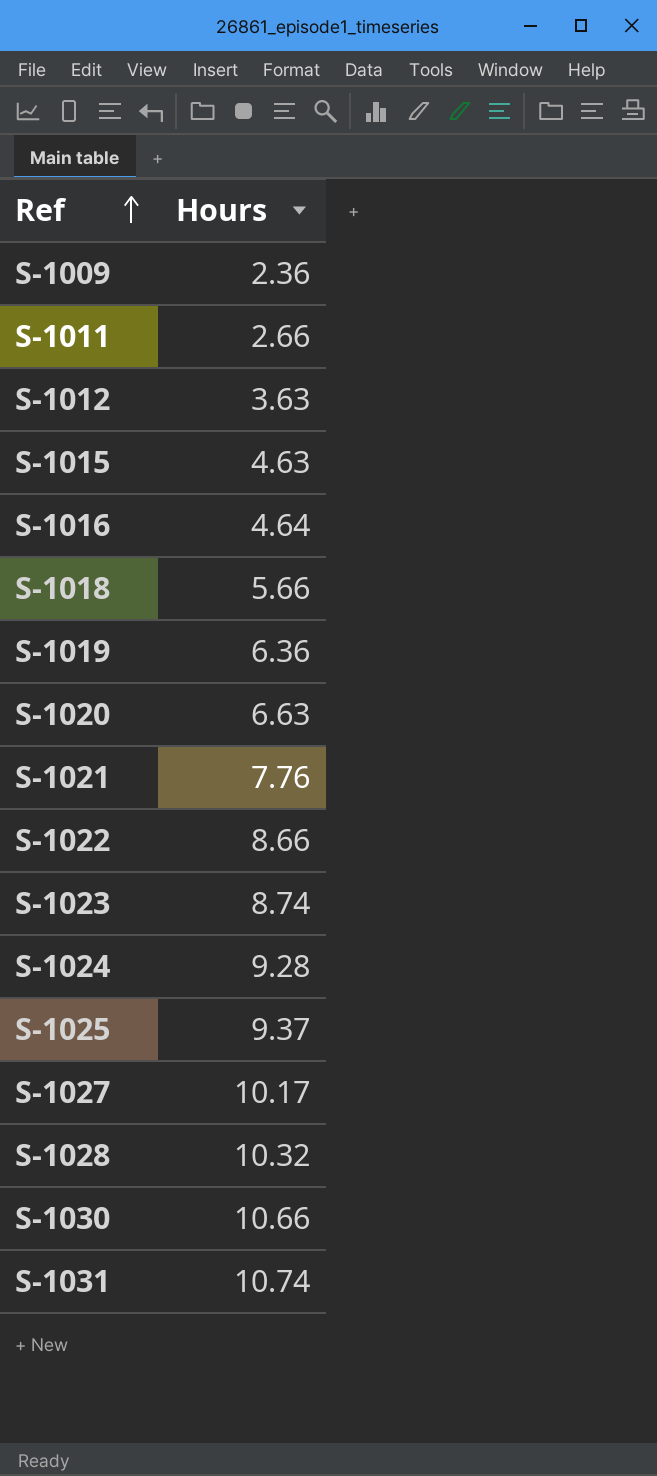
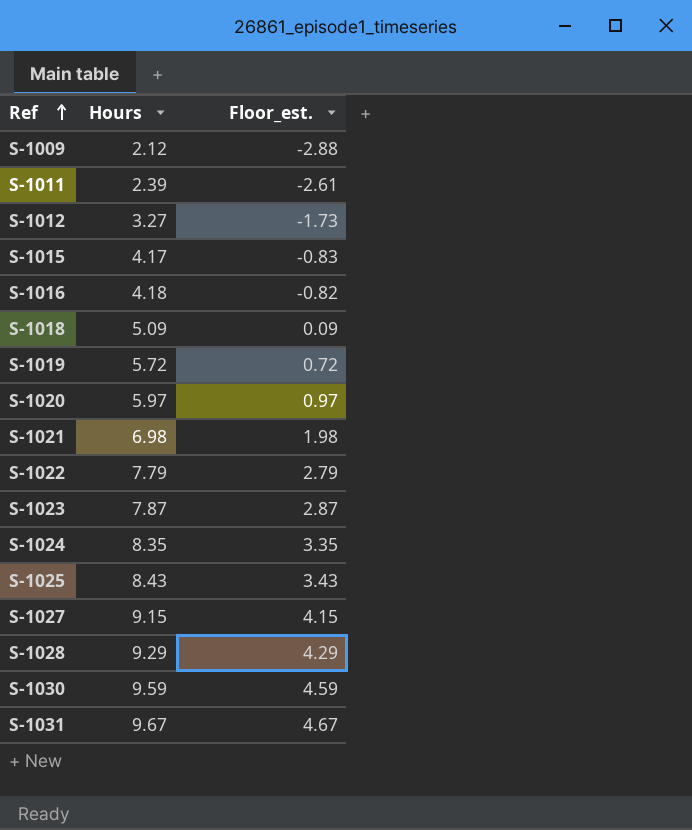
column Floor_est. | formula: none -> [Hours] - 5
S-1009 | Hours: 2.36 -> 2.12
S-1011 | Hours: 2.66 -> 2.39
S-1012 | Hours: 3.63 -> 3.27
S-1015 | Hours: 4.63 -> 4.17
S-1016 | Hours: 4.64 -> 4.18
S-1018 | Hours: 5.66 -> 5.09
S-1019 | Hours: 6.36 -> 5.72
S-1020 | Hours: 6.63 -> 5.97
S-1021 | Hours: 7.76 -> 6.98
S-1022 | Hours: 8.66 -> 7.79
S-1023 | Hours: 8.74 -> 7.87
S-1024 | Hours: 9.28 -> 8.35
S-1025 | Hours: 9.37 -> 8.43
S-1027 | Hours: 10.17 -> 9.15
S-1028 | Hours: 10.32 -> 9.29
S-1030 | Hours: 10.66 -> 9.59
S-1031 | Hours: 10.74 -> 9.67

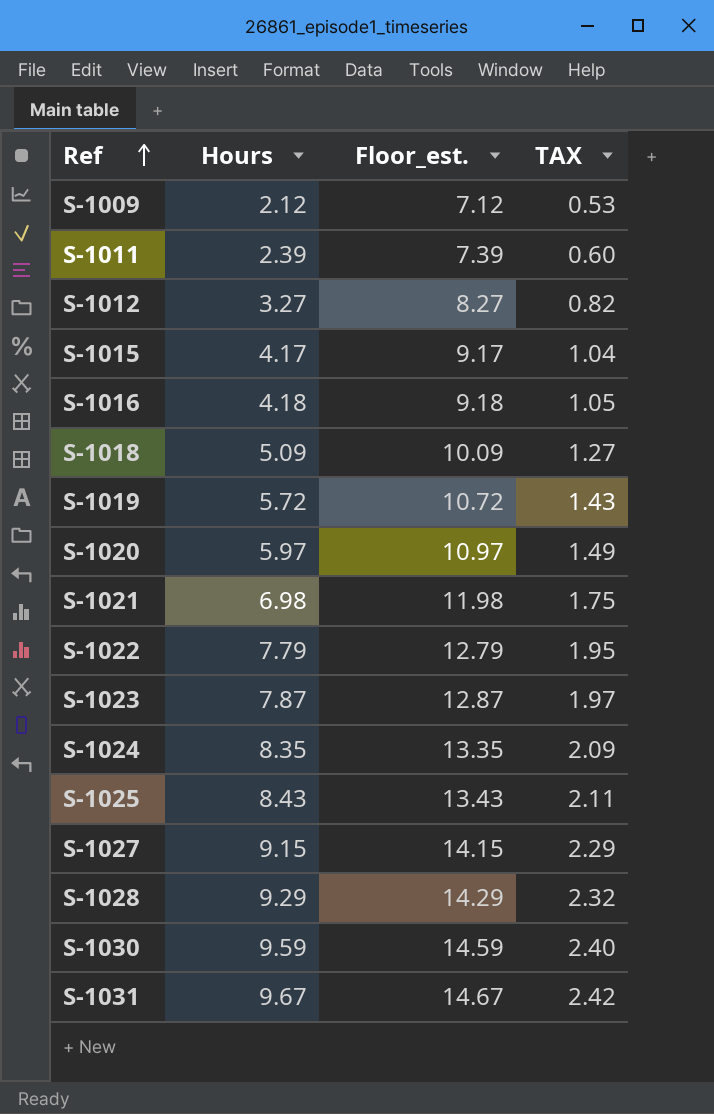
column Floor_est. | formula: [Hours] - 5 -> [Hours] + 5
column TAX | formula: none -> [Hours] * 0.25

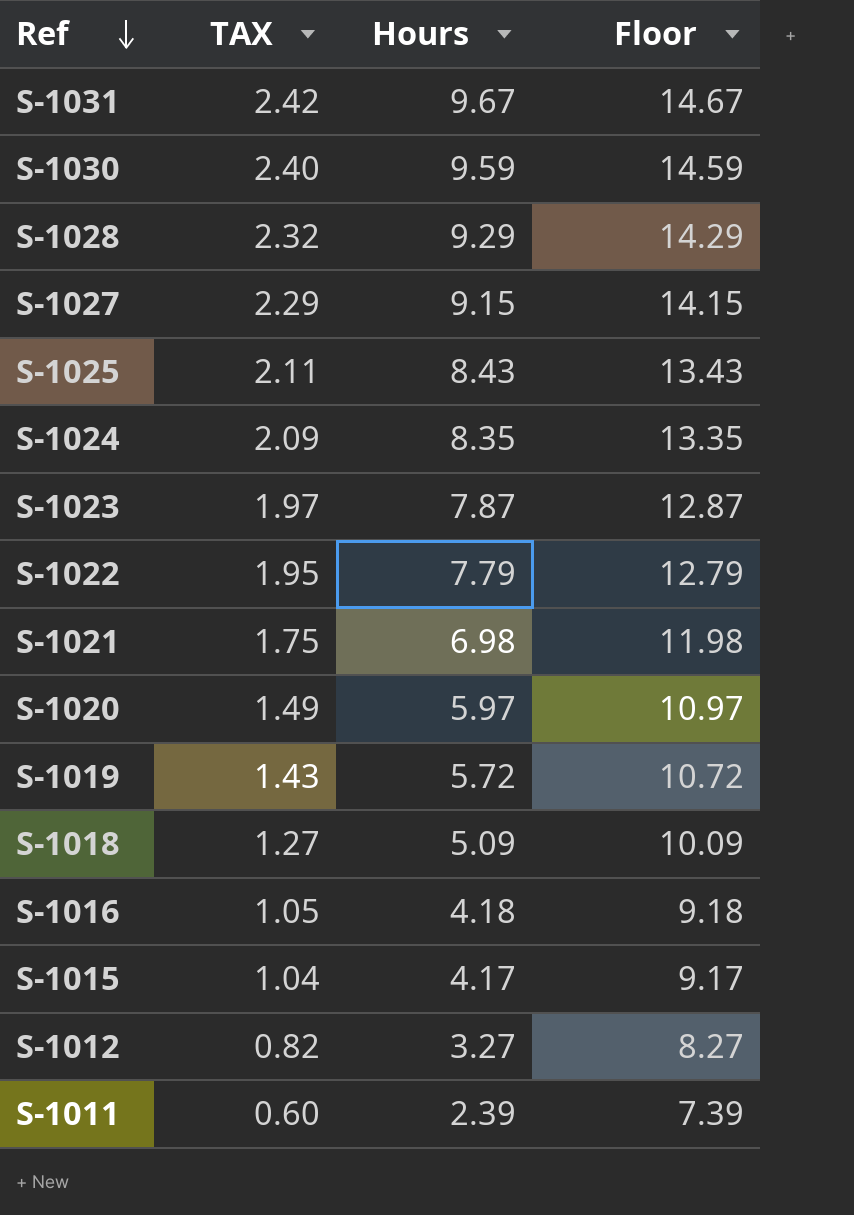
row order: Ref ascending -> Ref descending
column TAX | position: 4 -> 2
column name: Floor_est. -> Floor
row S-1009: 2.12 | 7.12 | 0.53 -> none

